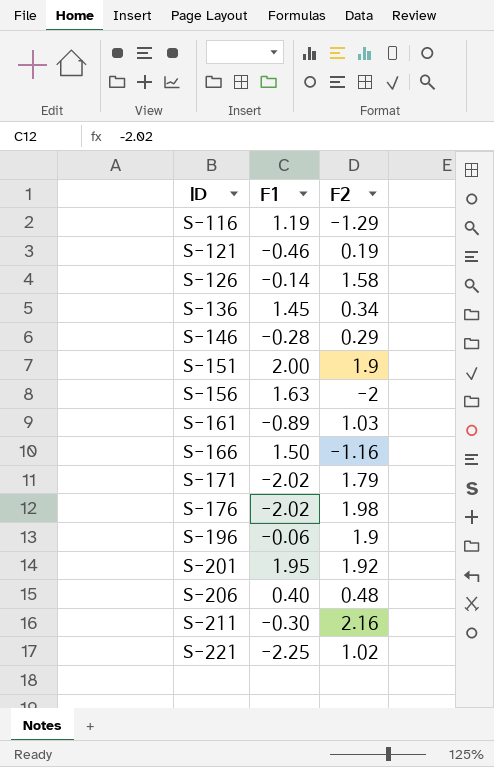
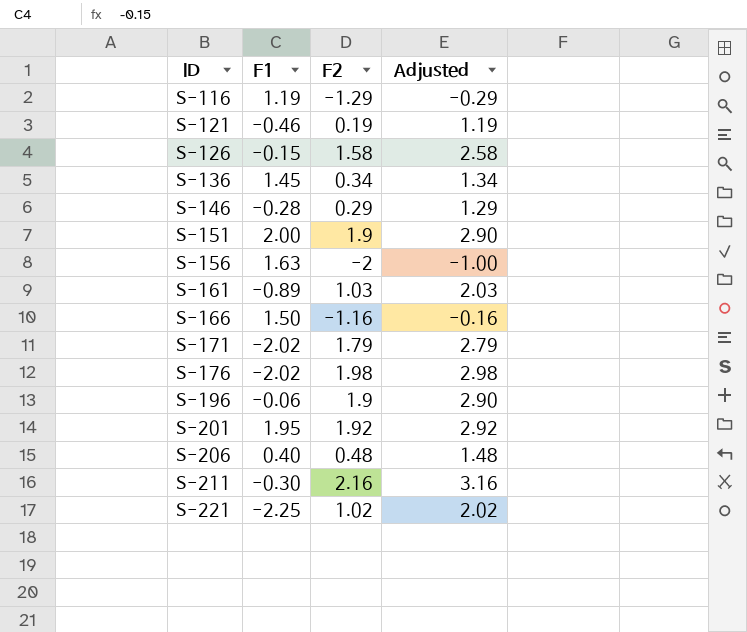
column Adjusted | formula: none -> [F2] + 1
S-126 | F1: -0.14 -> -0.15

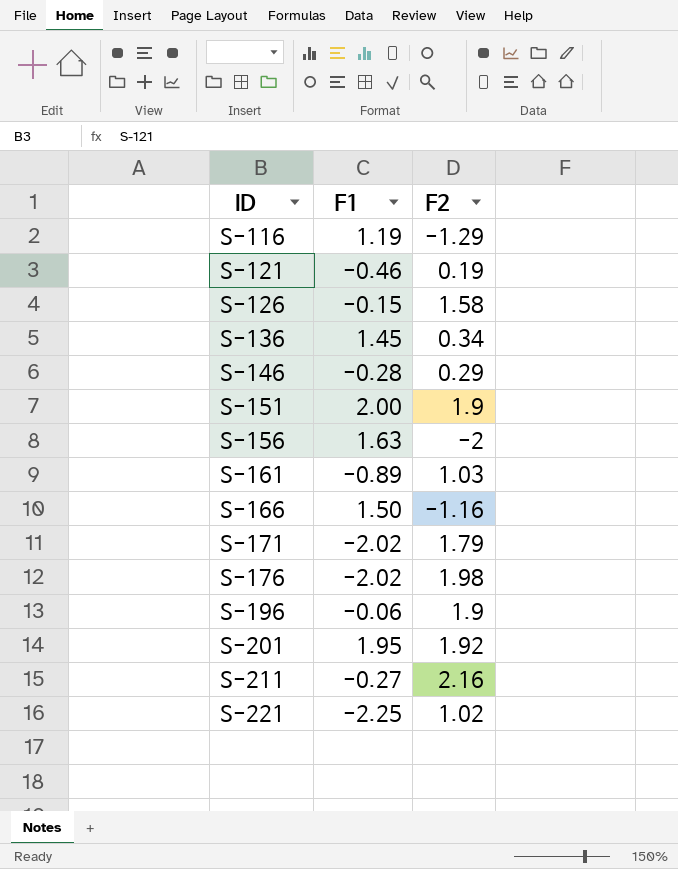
column Adjusted | formula: [F2] + 1 -> none
row S-206: 0.40 | 0.48 | 1.48 -> none
S-211 | F1: -0.30 -> -0.27

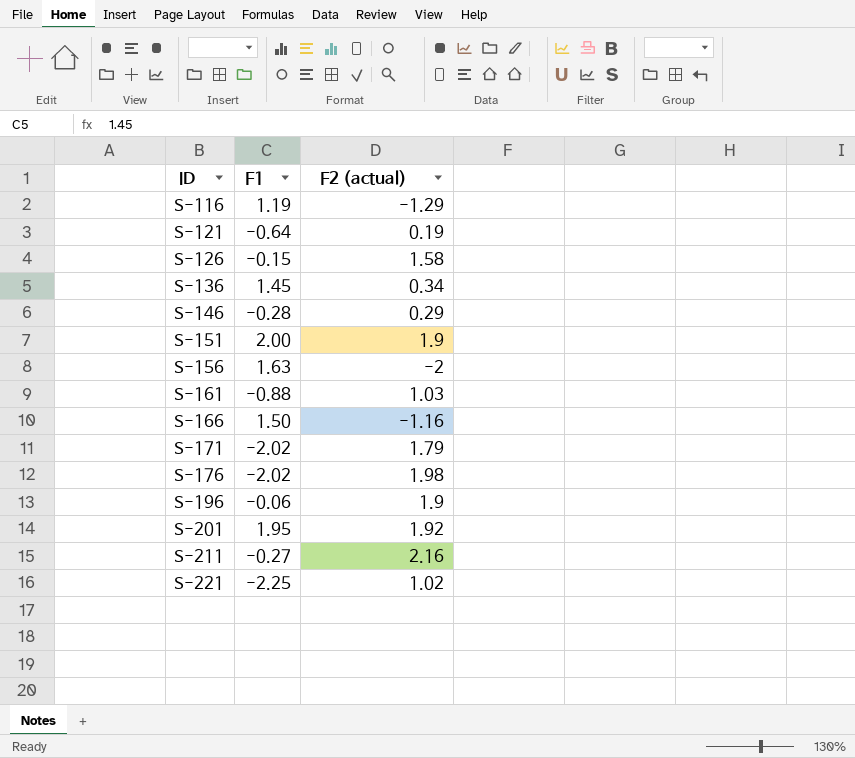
column name: F2 -> F2 (actual)
S-121 | F1: -0.46 -> -0.64
S-161 | F1: -0.89 -> -0.88

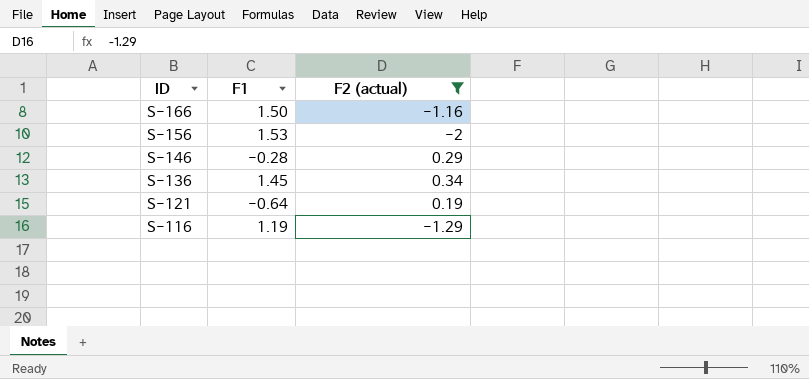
filter: none -> F2 (actual) <= 0.34
row order: ID ascending -> ID descending
S-156 | F1: 1.63 -> 1.53

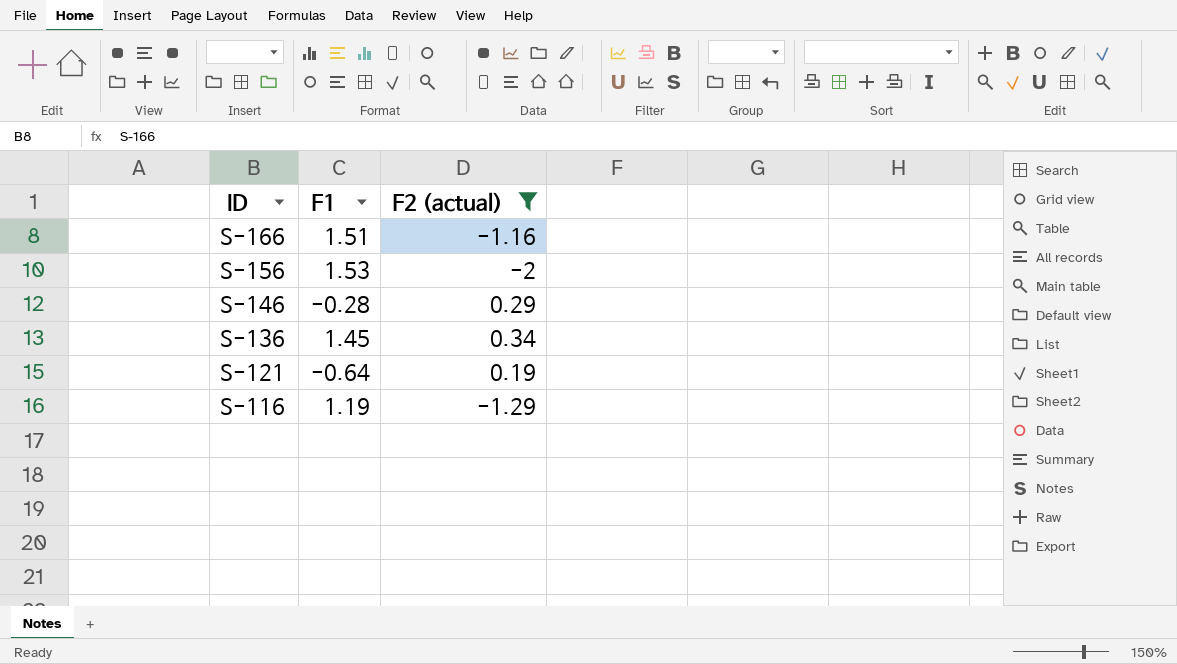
S-166 | F1: 1.50 -> 1.51

